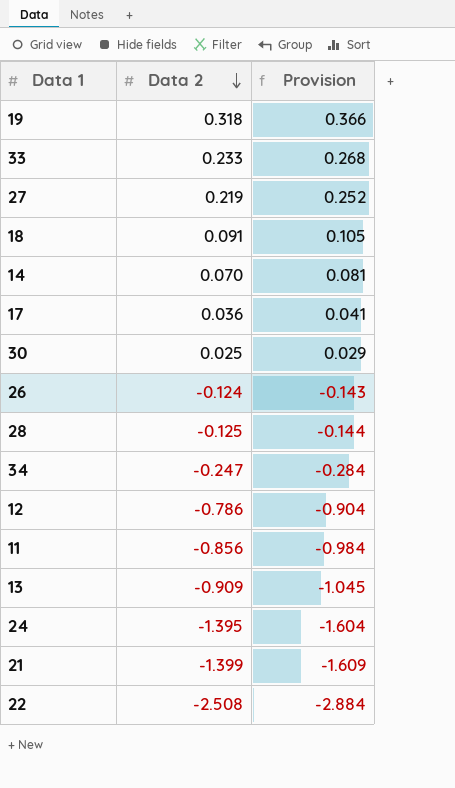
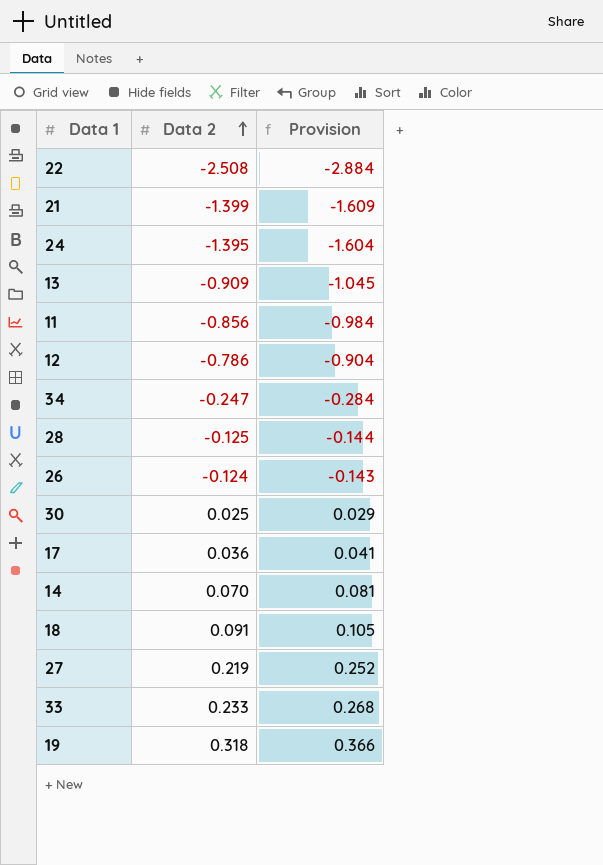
row order: Data 2 descending -> Data 2 ascending

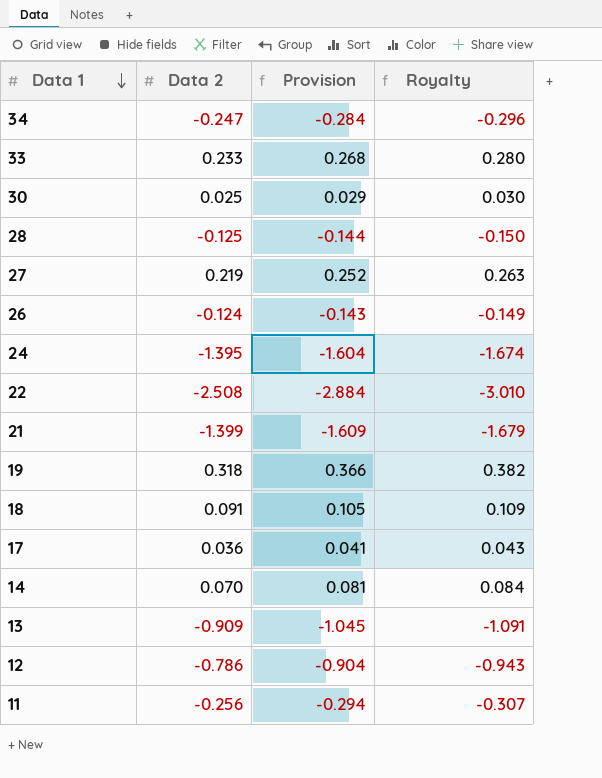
row order: Data 2 ascending -> Data 1 descending
column Royalty | formula: none -> [Data 2] * 1.2
11 | Data 2: -0.856 -> -0.256
11 | Provision: -0.984 -> -0.294

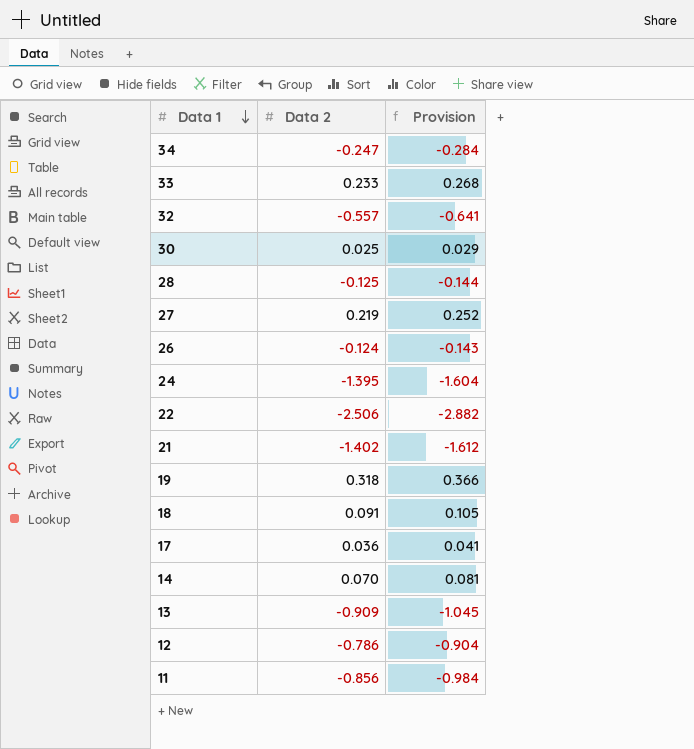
column Royalty | formula: [Data 2] * 1.2 -> none
row 32: none -> -0.557 | -0.641
22 | Data 2: -2.508 -> -2.506
22 | Provision: -2.884 -> -2.882
21 | Data 2: -1.399 -> -1.402
21 | Provision: -1.609 -> -1.612
11 | Data 2: -0.256 -> -0.856
11 | Provision: -0.294 -> -0.984

